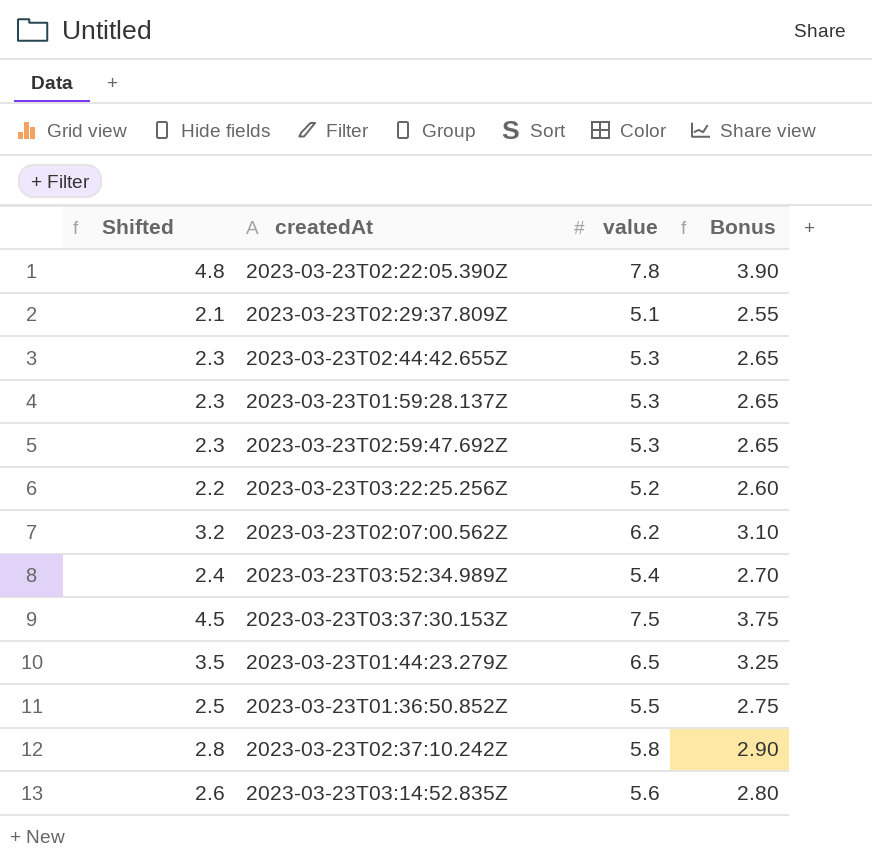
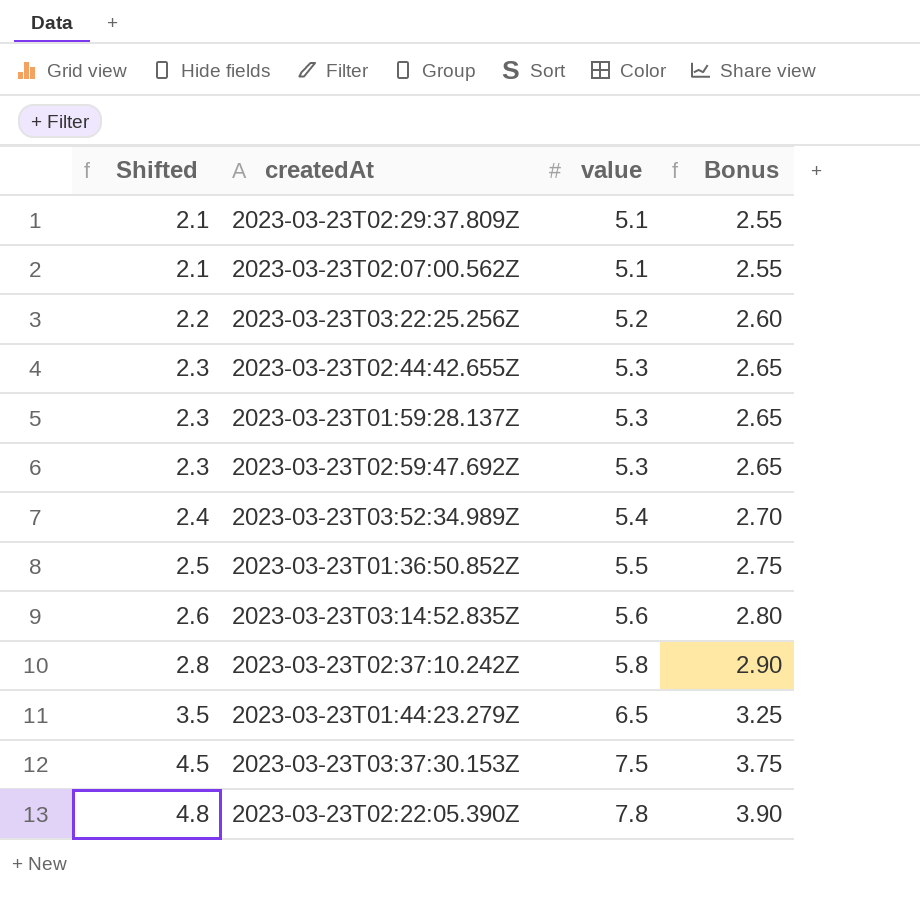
row order: none -> Shifted ascending
2023-03-23T02:07:00.562Z | Shifted: 3.2 -> 2.1
2023-03-23T02:07:00.562Z | value: 6.2 -> 5.1
2023-03-23T02:07:00.562Z | Bonus: 3.10 -> 2.55

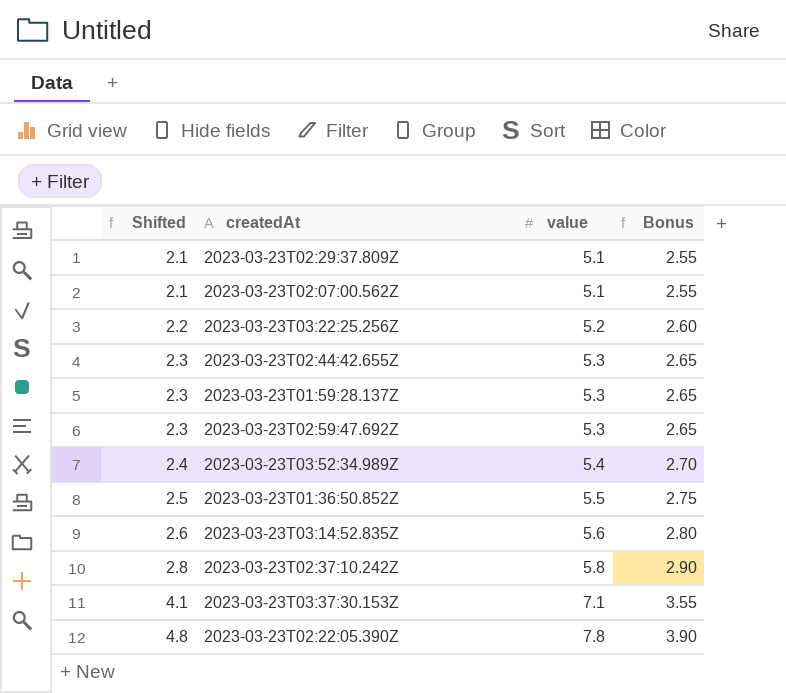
row 2023-03-23T01:44:23.279Z: 3.5 | 6.5 | 3.25 -> none
2023-03-23T03:37:30.153Z | Shifted: 4.5 -> 4.1
2023-03-23T03:37:30.153Z | value: 7.5 -> 7.1
2023-03-23T03:37:30.153Z | Bonus: 3.75 -> 3.55

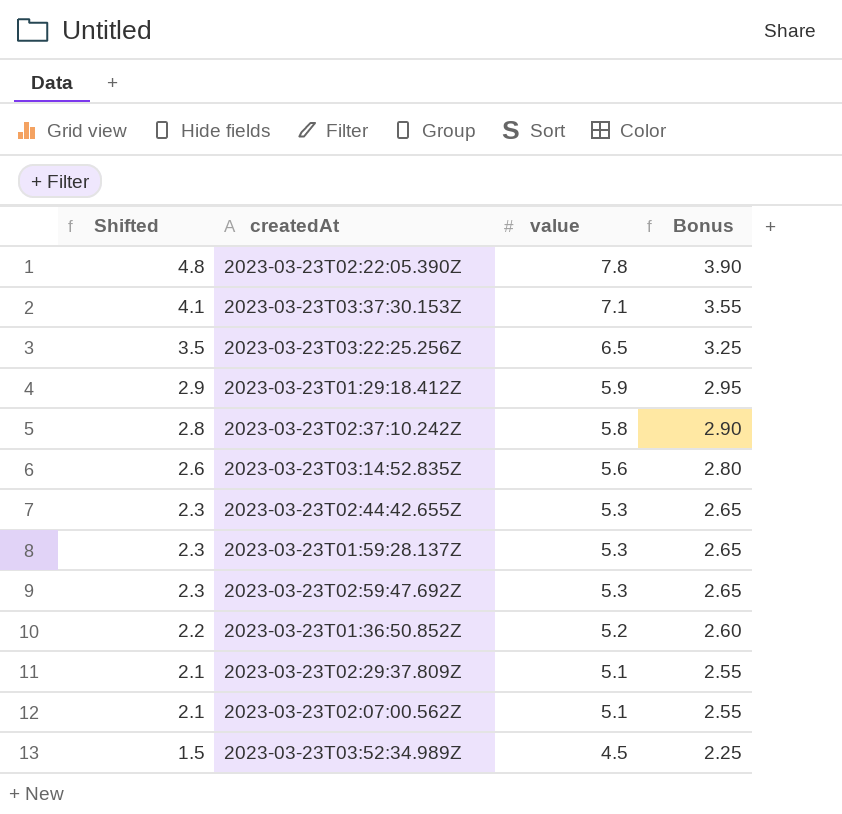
row order: Shifted ascending -> Shifted descending
2023-03-23T03:22:25.256Z | Shifted: 2.2 -> 3.5
2023-03-23T03:22:25.256Z | value: 5.2 -> 6.5
2023-03-23T03:22:25.256Z | Bonus: 2.60 -> 3.25
row 2023-03-23T01:29:18.412Z: none -> 2.9 | 5.9 | 2.95
2023-03-23T01:36:50.852Z | Shifted: 2.5 -> 2.2
2023-03-23T01:36:50.852Z | value: 5.5 -> 5.2
2023-03-23T01:36:50.852Z | Bonus: 2.75 -> 2.60
2023-03-23T03:52:34.989Z | Shifted: 2.4 -> 1.5
2023-03-23T03:52:34.989Z | value: 5.4 -> 4.5
2023-03-23T03:52:34.989Z | Bonus: 2.70 -> 2.25

